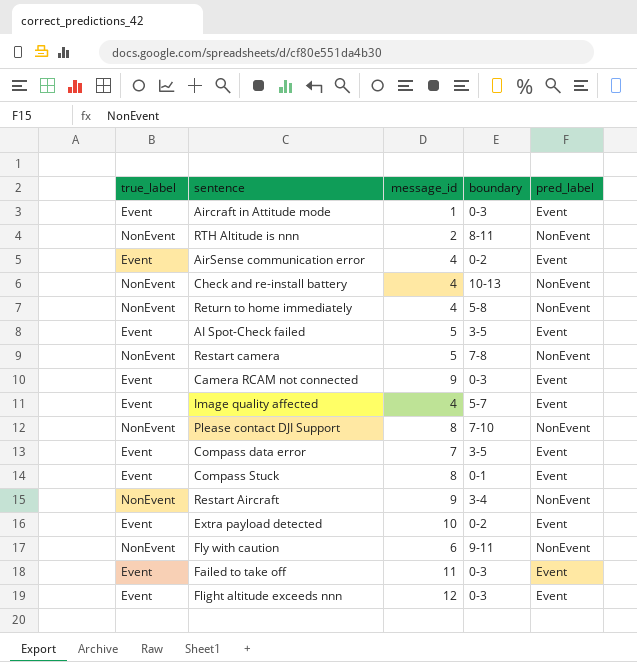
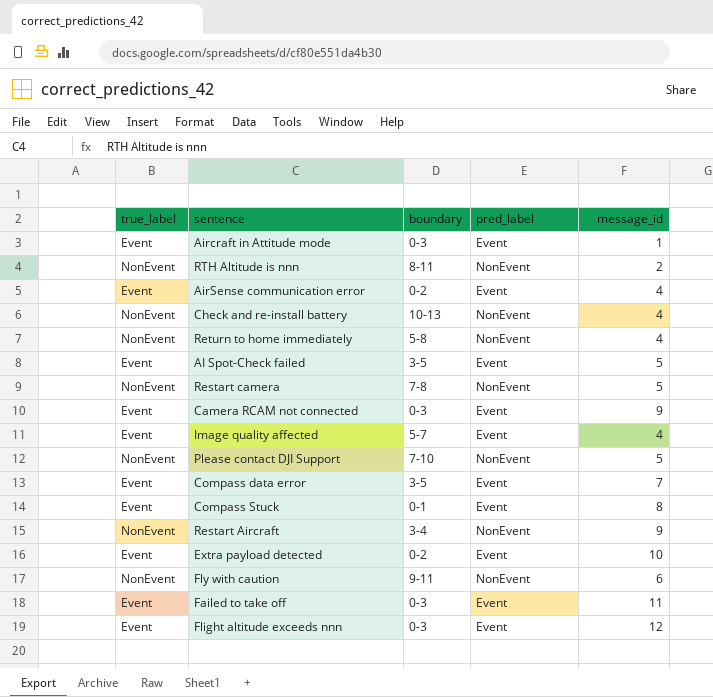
column message_id | position: 3 -> 5
Please contact DJI Support | message_id: 8 -> 5

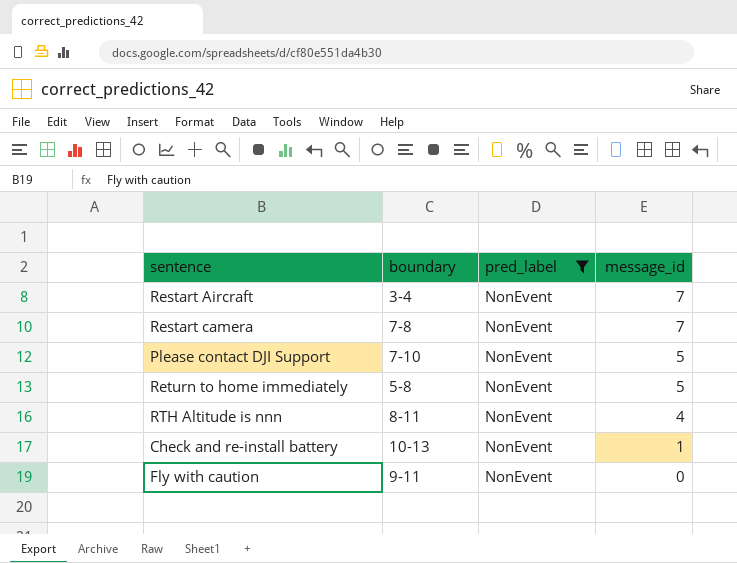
filter: none -> pred_label = NonEvent
row order: none -> message_id descending
column true_label | position: 1 -> none
Restart Aircraft | message_id: 9 -> 7
Restart camera | message_id: 5 -> 7
Return to home immediately | message_id: 4 -> 5
RTH Altitude is nnn | message_id: 2 -> 4
Check and re-install battery | message_id: 4 -> 1
Fly with caution | message_id: 6 -> 0

